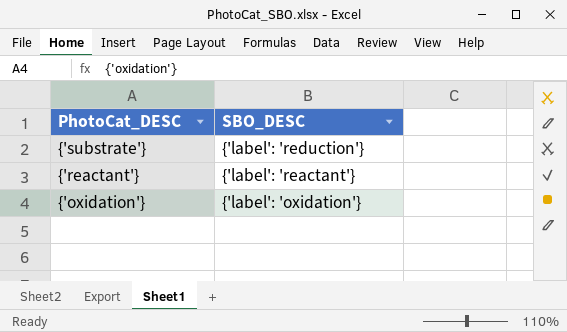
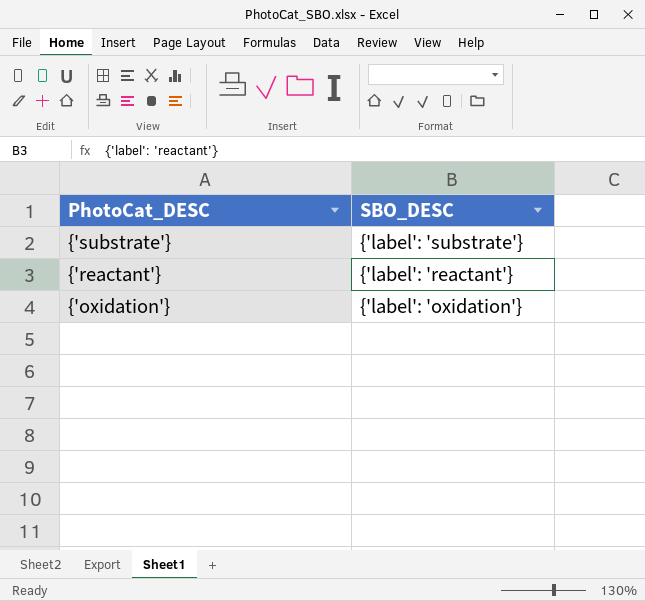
{'substrate'} | SBO_DESC: {'label': 'reduction'} -> {'label': 'substrate'}

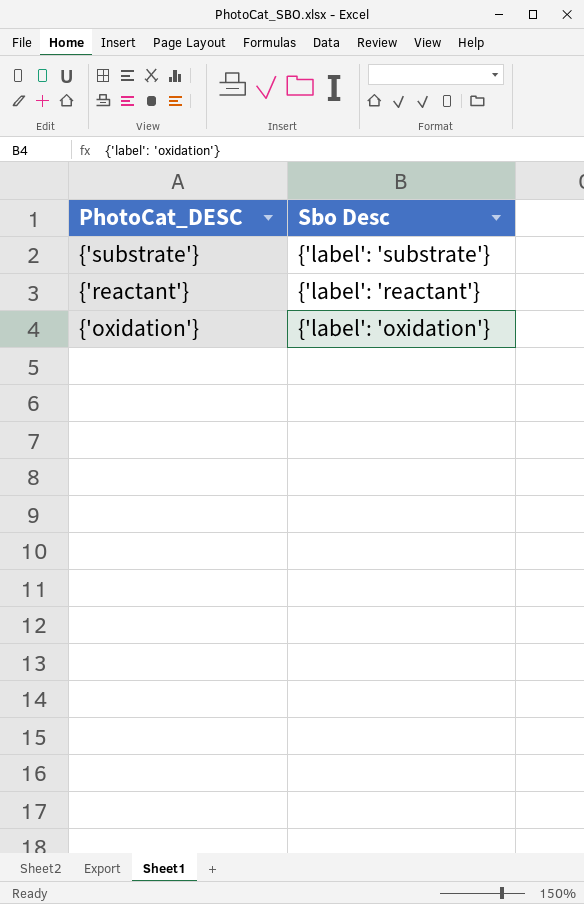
column name: SBO_DESC -> Sbo Desc

